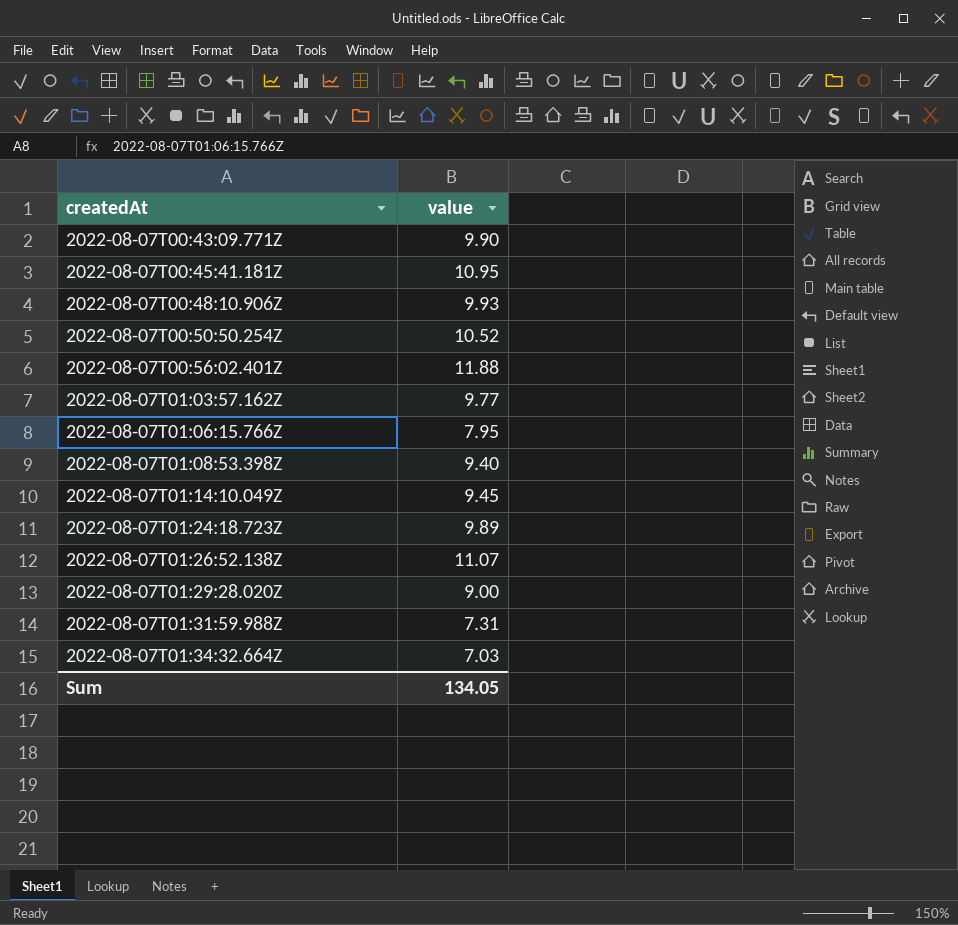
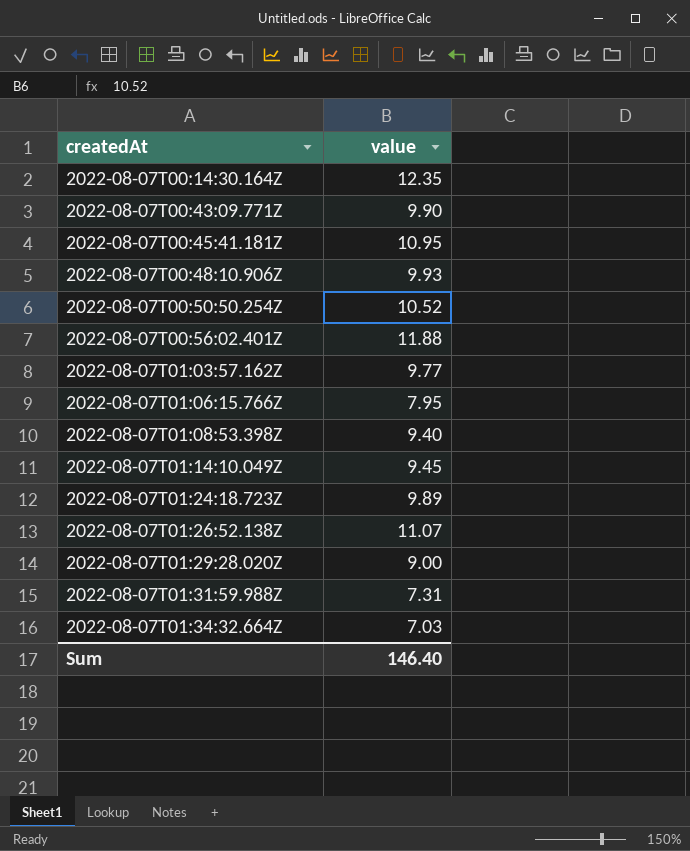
row 2022-08-07T00:14:30.164Z: none -> 12.35
Sum | value: 134.05 -> 146.40

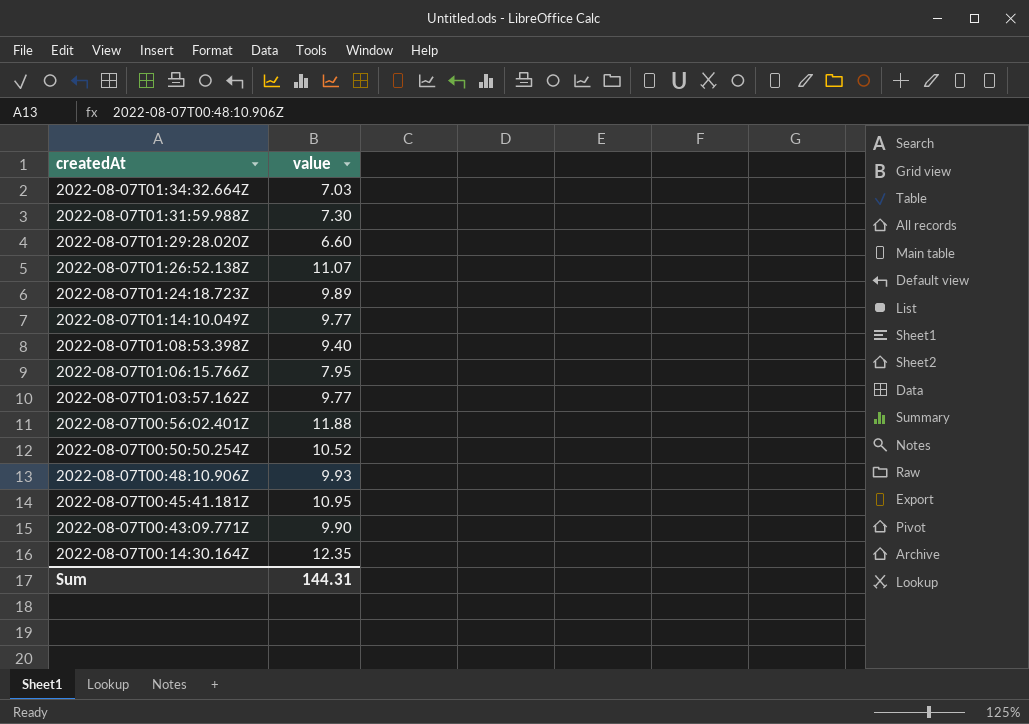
row order: createdAt ascending -> createdAt descending
2022-08-07T01:31:59.988Z | value: 7.31 -> 7.30
2022-08-07T01:29:28.020Z | value: 9.00 -> 6.60
2022-08-07T01:14:10.049Z | value: 9.45 -> 9.77
Sum | value: 146.40 -> 144.31

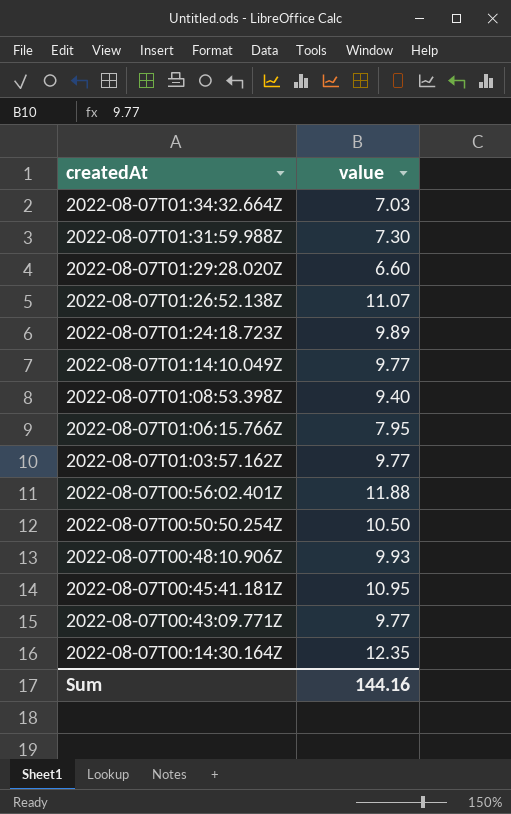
2022-08-07T00:50:50.254Z | value: 10.52 -> 10.50
2022-08-07T00:43:09.771Z | value: 9.90 -> 9.77
Sum | value: 144.31 -> 144.16

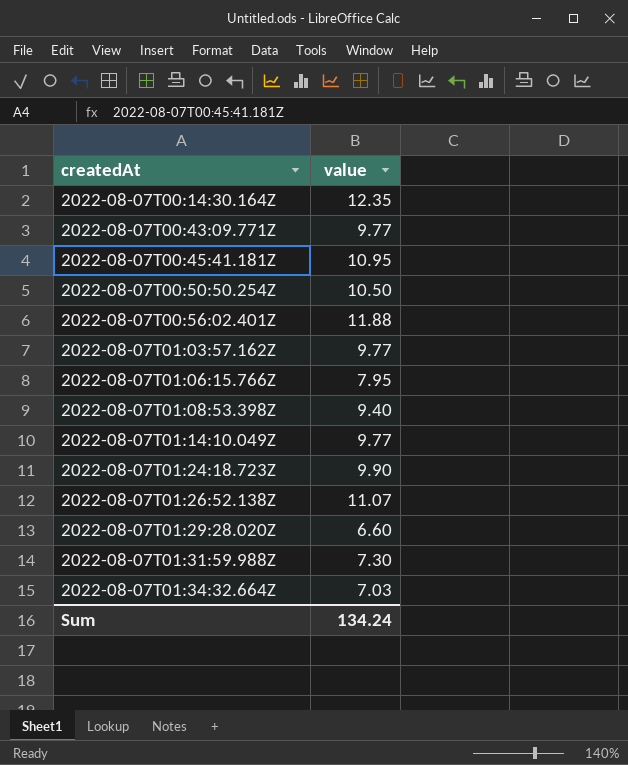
row order: createdAt descending -> createdAt ascending
row 2022-08-07T00:48:10.906Z: 9.93 -> none
2022-08-07T01:24:18.723Z | value: 9.89 -> 9.90
Sum | value: 144.16 -> 134.24

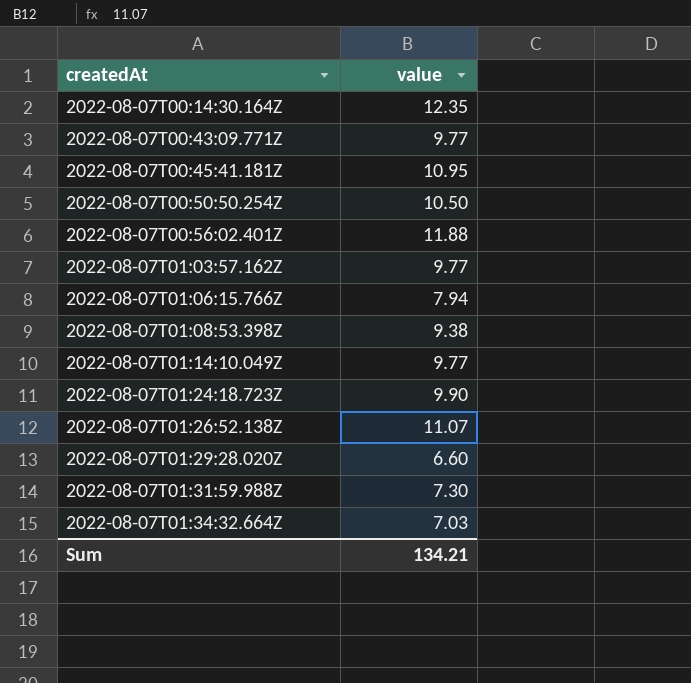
2022-08-07T01:06:15.766Z | value: 7.95 -> 7.94
2022-08-07T01:08:53.398Z | value: 9.40 -> 9.38
Sum | value: 134.24 -> 134.21

